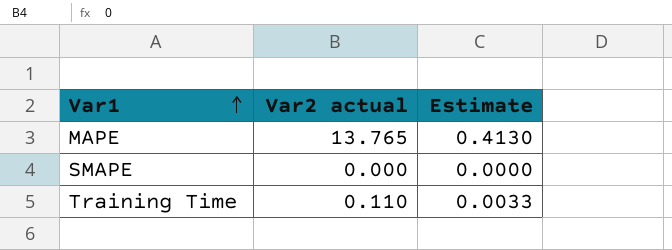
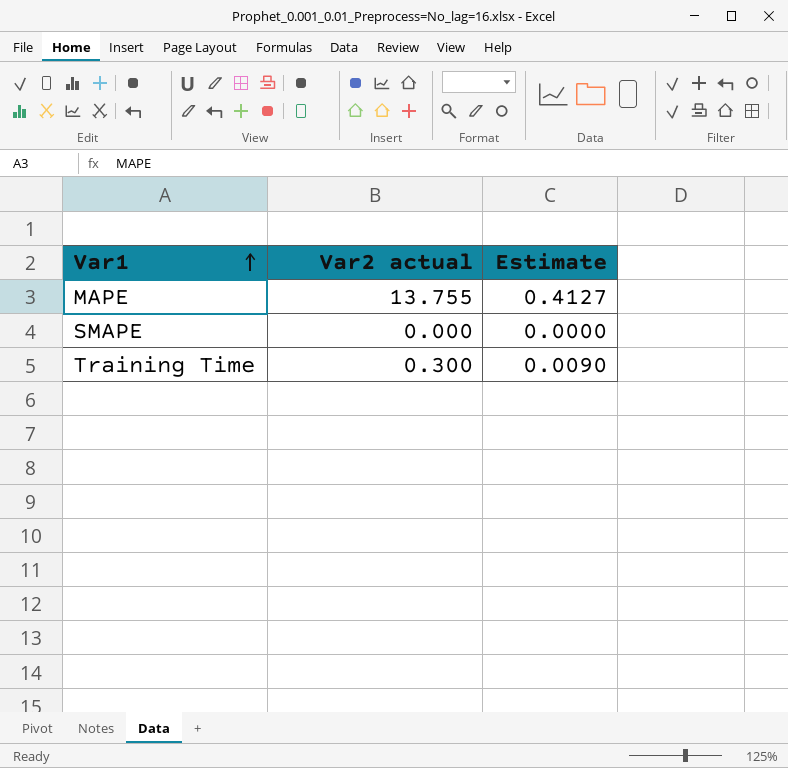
MAPE | Var2 actual: 13.765 -> 13.755
MAPE | Estimate: 0.4130 -> 0.4127
Training Time | Var2 actual: 0.110 -> 0.300
Training Time | Estimate: 0.0033 -> 0.0090

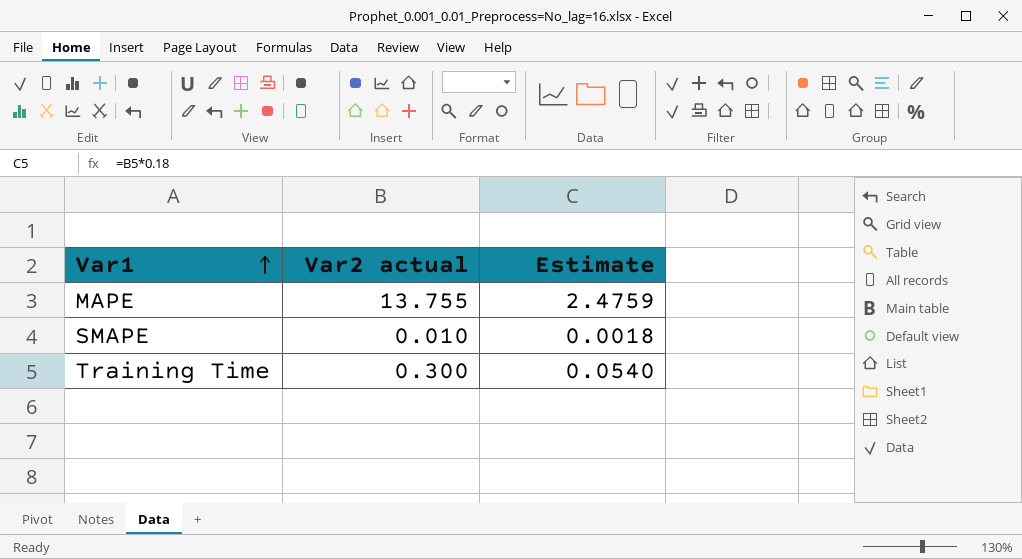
column Estimate | formula: [Var2 actual] * 0.03 -> [Var2 actual] * 0.18
SMAPE | Var2 actual: 0.000 -> 0.010

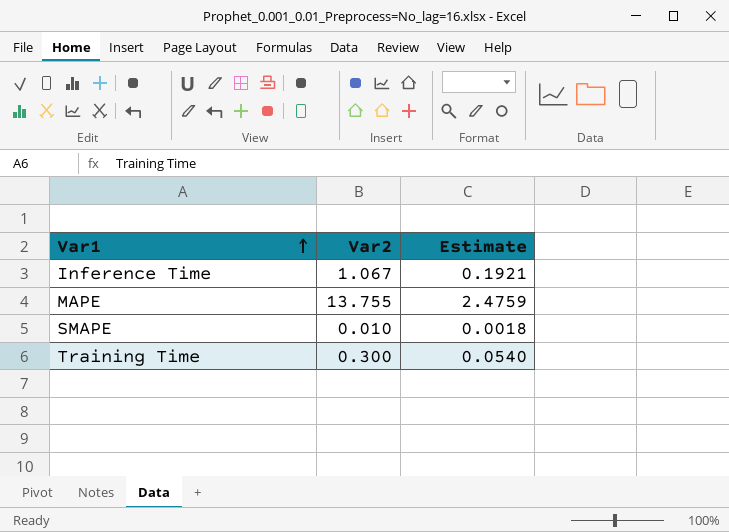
column name: Var2 actual -> Var2
row Inference Time: none -> 1.067 | 0.1921

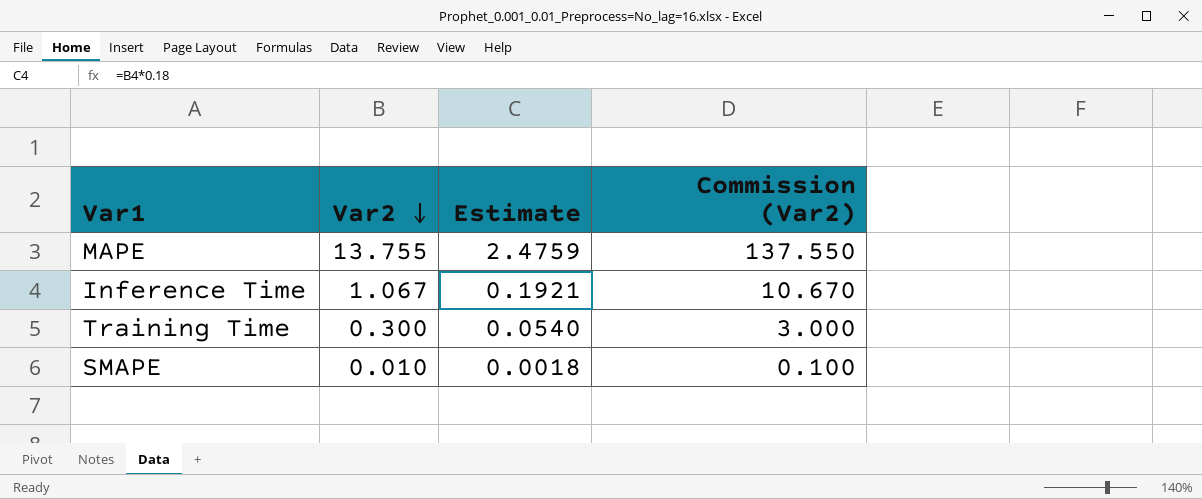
row order: Var1 ascending -> Var2 descending
column Commission (Var2) | formula: none -> [Var2] * 10

